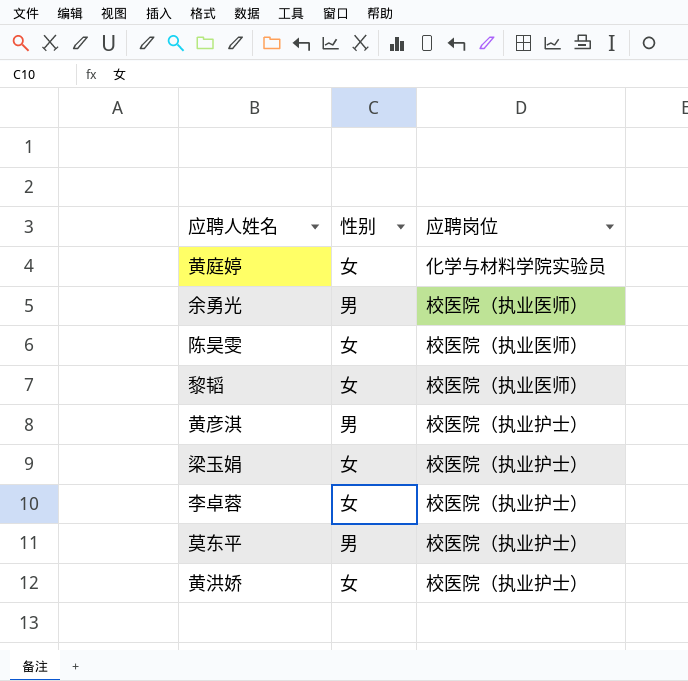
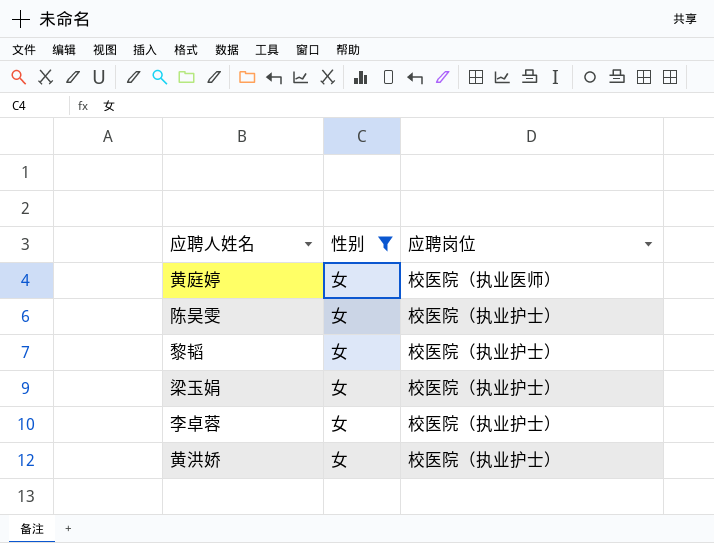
filter: none -> 性别 = 女
黄庭婷 | 应聘岗位: 化学与材料学院实验员 -> 校医院（执业医师）
陈昊雯 | 应聘岗位: 校医院（执业医师） -> 校医院（执业护士）
黎韬 | 应聘岗位: 校医院（执业医师） -> 校医院（执业护士）

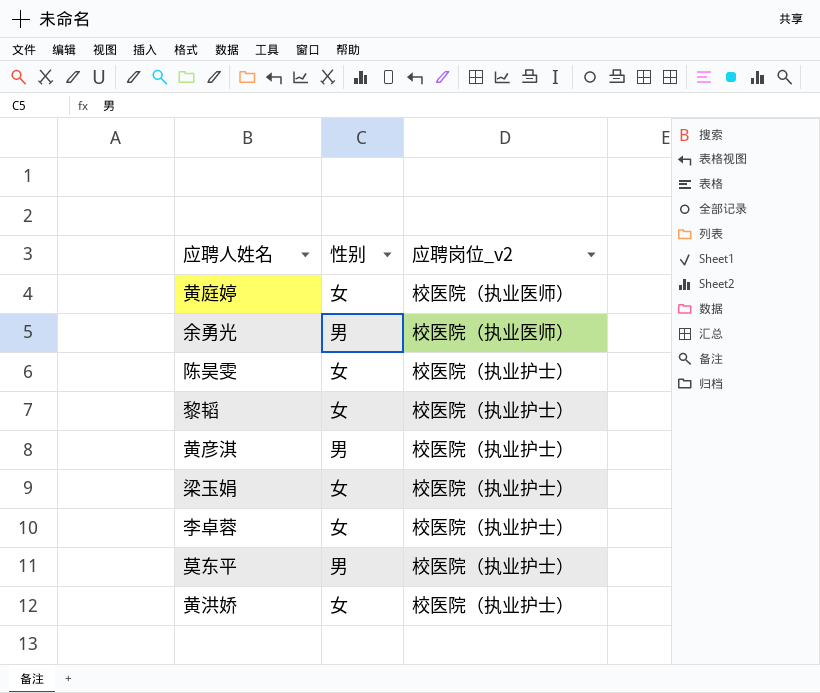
filter: 性别 = 女 -> none
column name: 应聘岗位 -> 应聘岗位_v2

